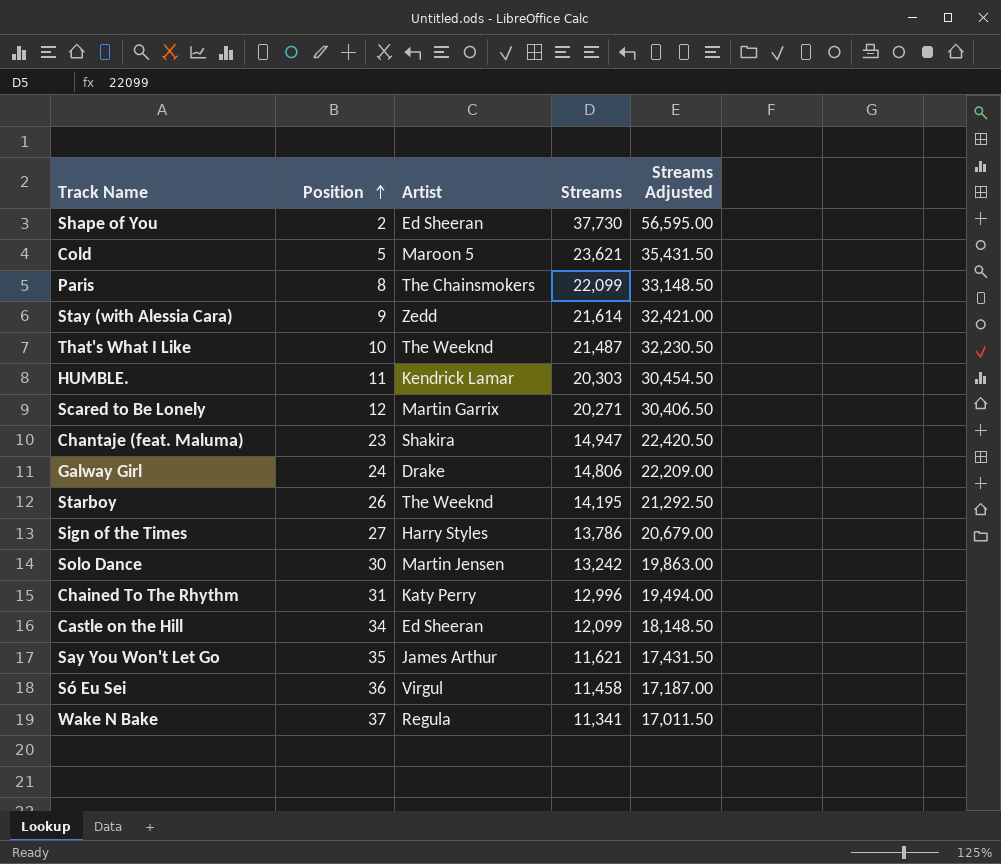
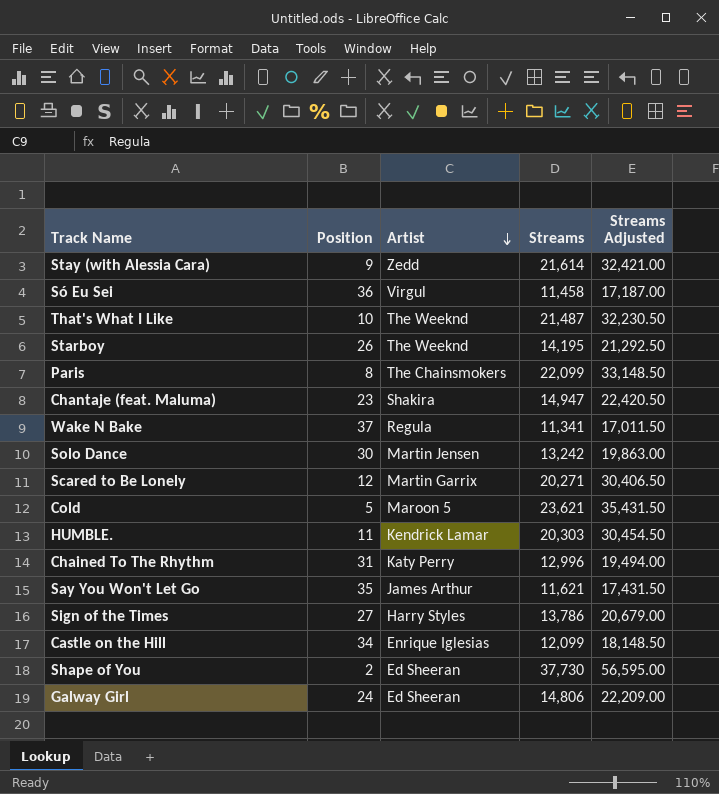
row order: Position ascending -> Artist descending
Castle on the Hill | Artist: Ed Sheeran -> Enrique Iglesias
Galway Girl | Artist: Drake -> Ed Sheeran

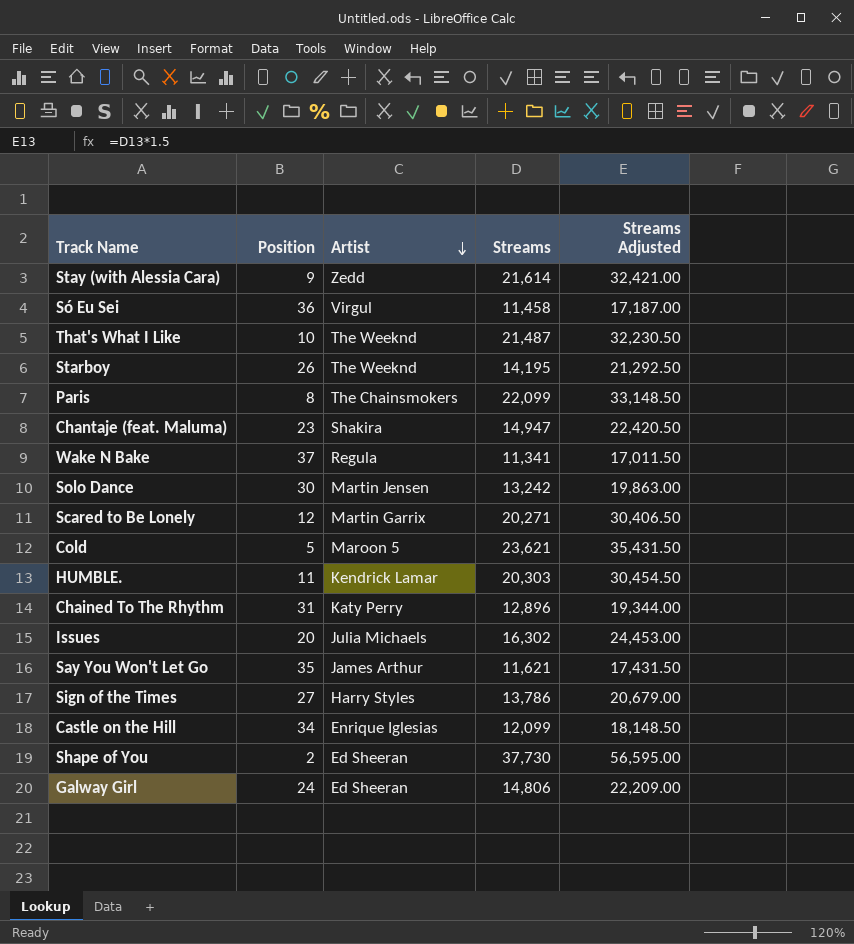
Chained To The Rhythm | Streams: 12,996 -> 12,896
Chained To The Rhythm | Streams Adjusted: 19,494.00 -> 19,344.00
row Issues: none -> 20 | Julia Michaels | 16,302 | 24,453.00

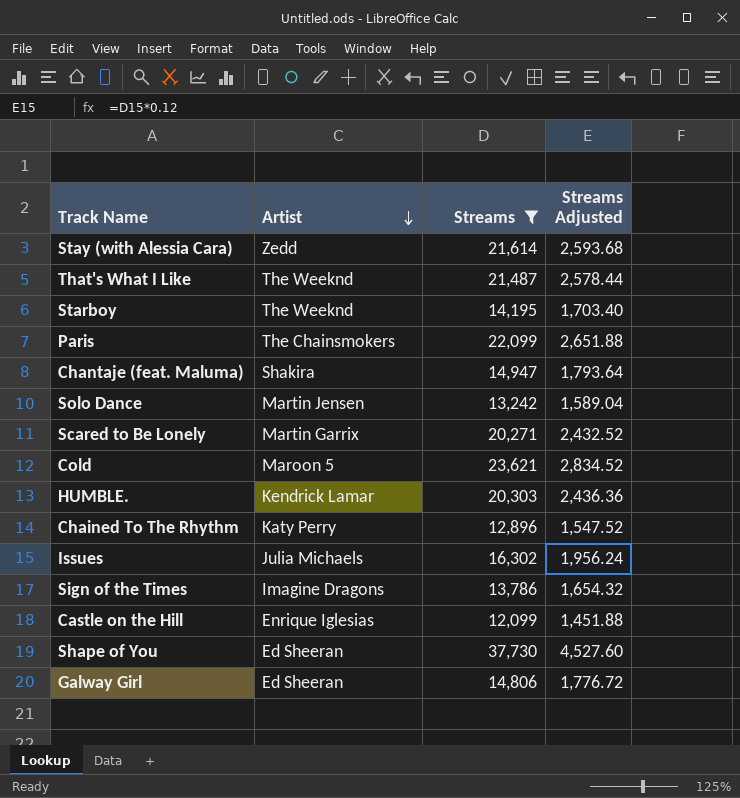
filter: none -> Streams >= 12,099
column Position | position: 2 -> none
column Streams Adjusted | formula: [Streams] * 1.5 -> [Streams] * 0.12
Sign of the Times | Artist: Harry Styles -> Imagine Dragons

